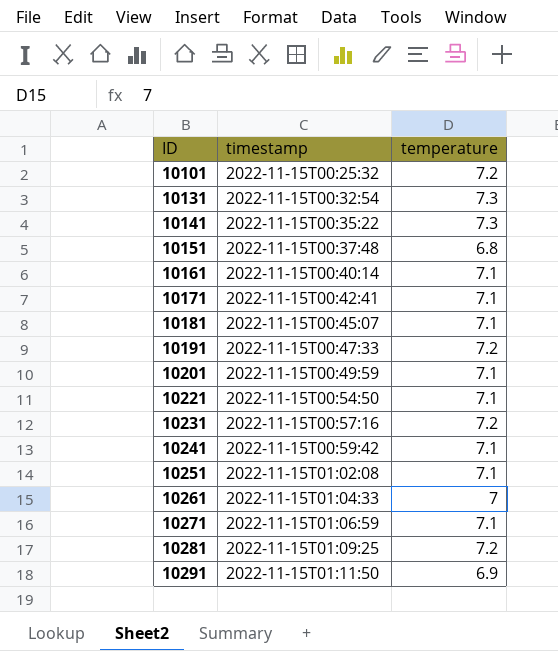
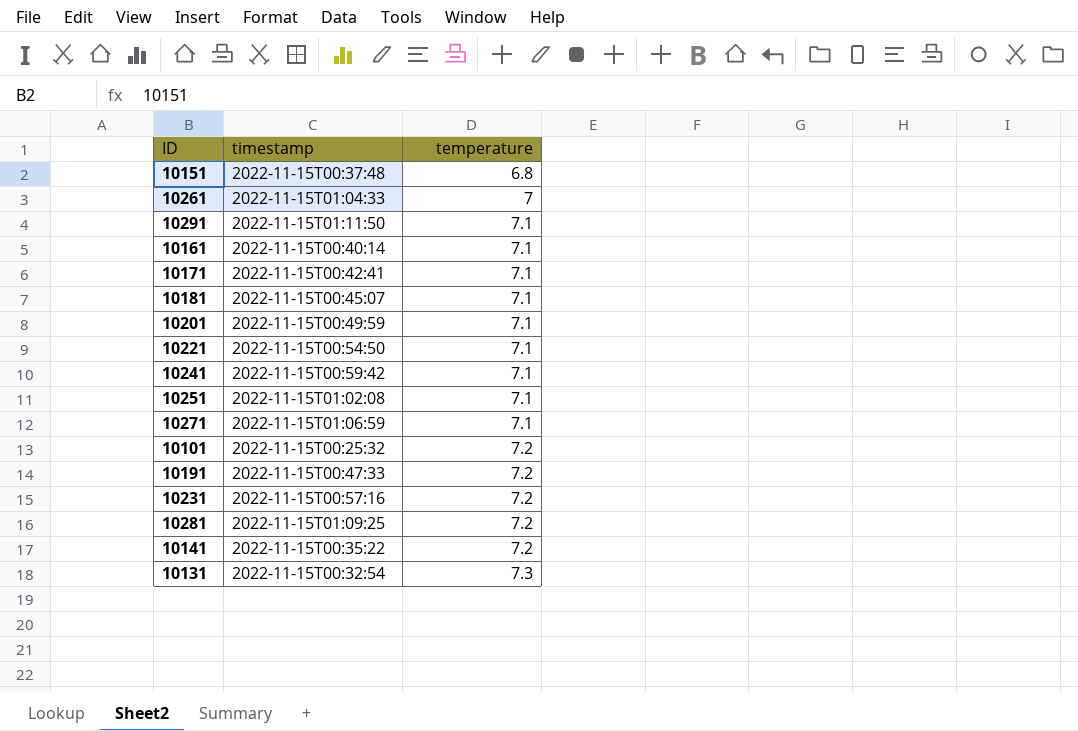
row order: ID ascending -> temperature ascending
10291 | temperature: 6.9 -> 7.1
10141 | temperature: 7.3 -> 7.2

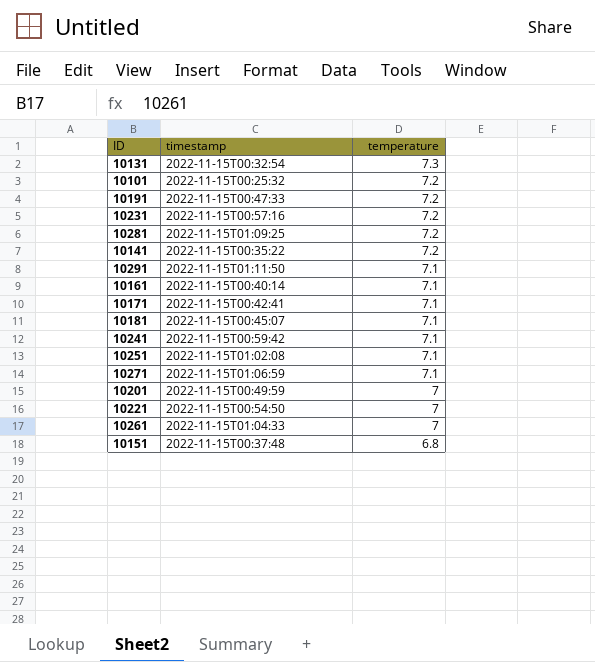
row order: temperature ascending -> temperature descending
10201 | temperature: 7.1 -> 7
10221 | temperature: 7.1 -> 7

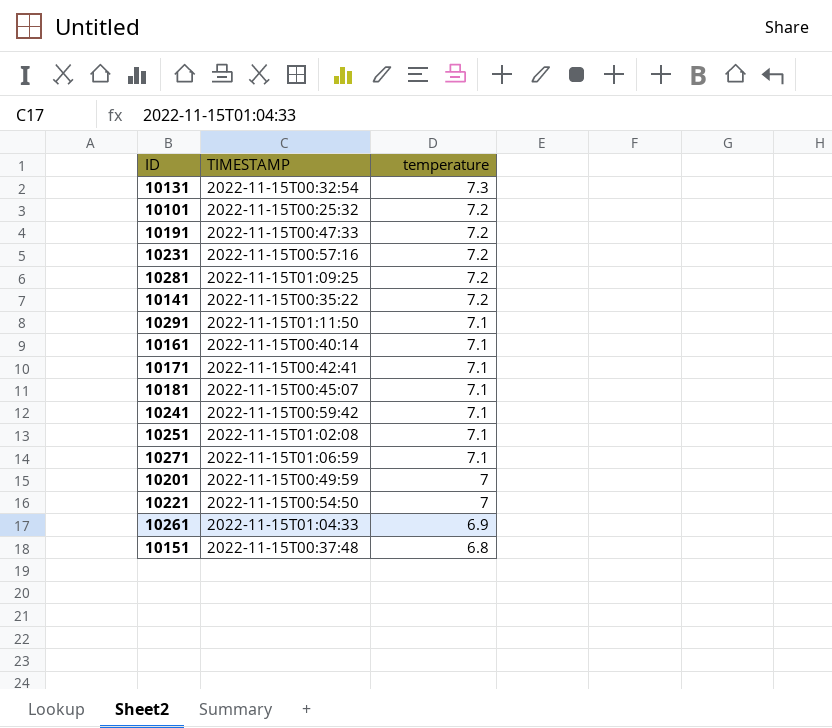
column name: timestamp -> TIMESTAMP
10261 | temperature: 7 -> 6.9

